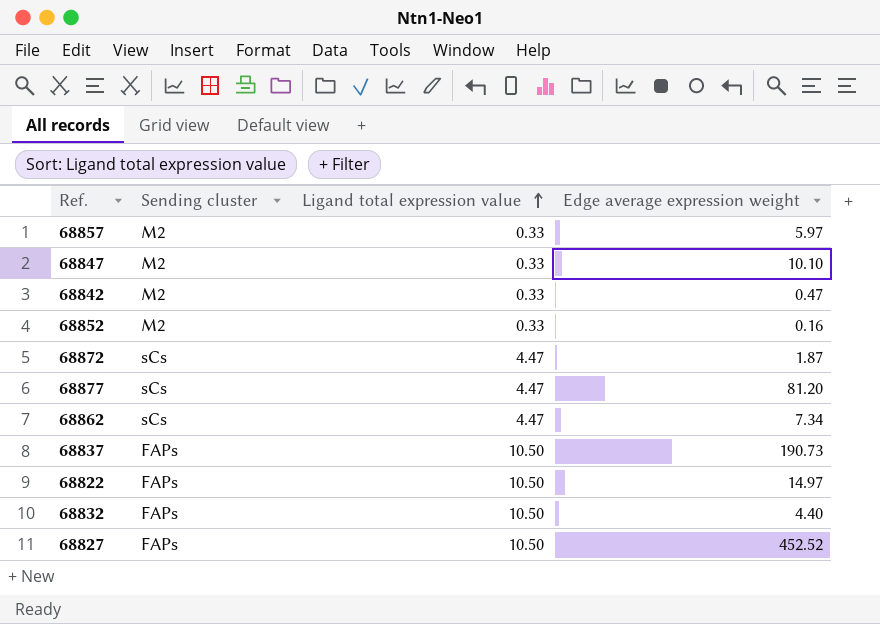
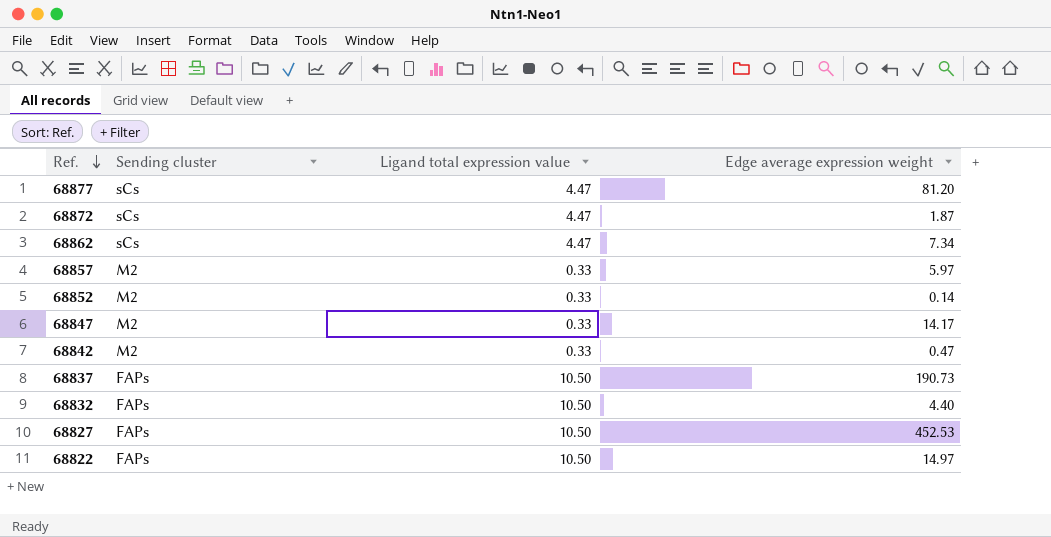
row order: Ligand total expression value ascending -> Ref. descending
68852 | Edge average expression weight: 0.16 -> 0.14
68847 | Edge average expression weight: 10.10 -> 14.17
68827 | Edge average expression weight: 452.52 -> 452.53

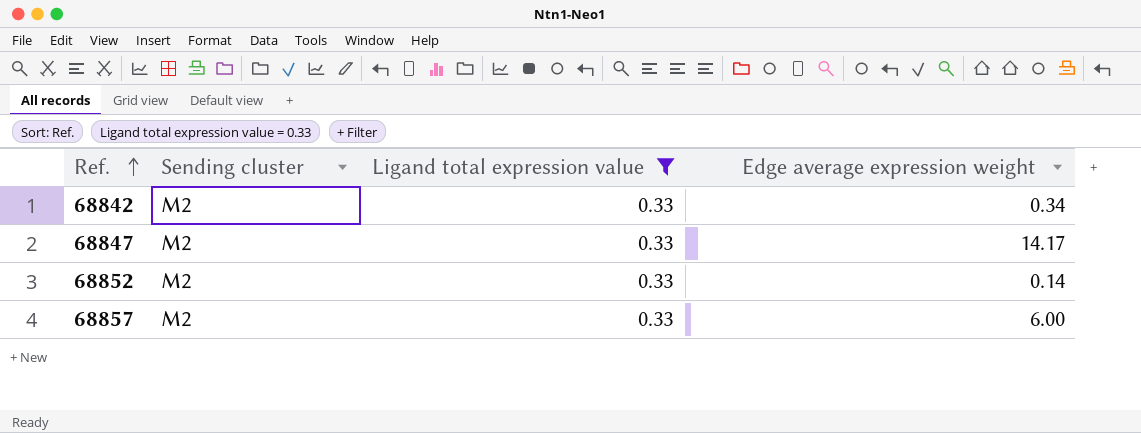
filter: none -> Ligand total expression value = 0.33
row order: Ref. descending -> Ref. ascending
68842 | Edge average expression weight: 0.47 -> 0.34
68857 | Edge average expression weight: 5.97 -> 6.00

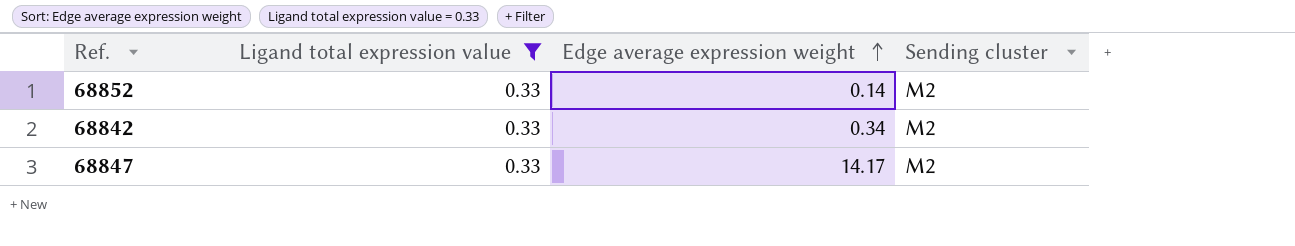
row order: Ref. ascending -> Edge average expression weight ascending
column Sending cluster | position: 2 -> 4
row 68857: M2 | 0.33 | 6.00 -> none

